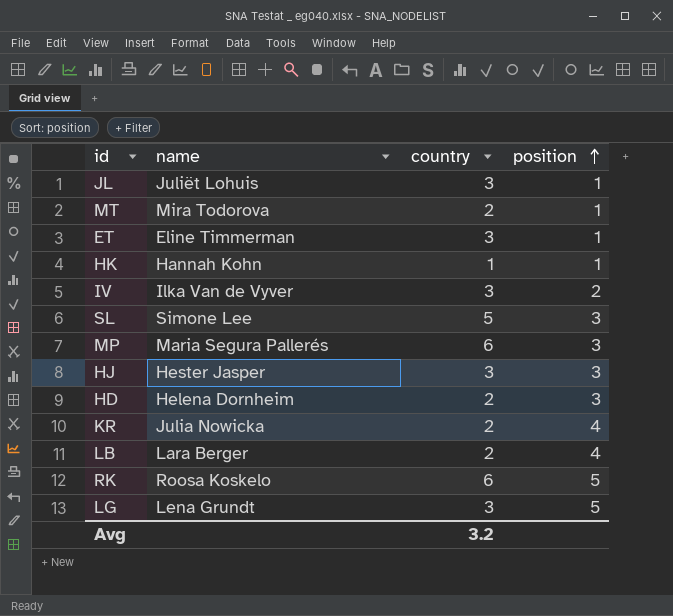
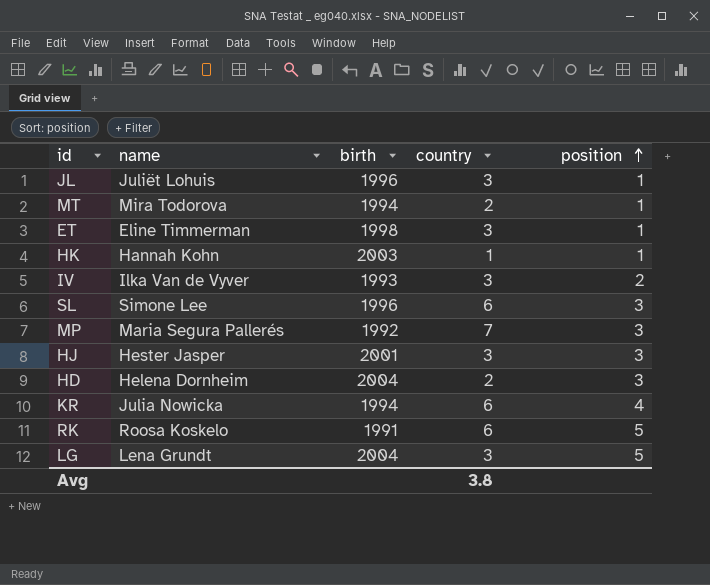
column birth | position: none -> 3
row LB: Lara Berger | 2 | 4 -> none
SL | country: 5 -> 6
MP | country: 6 -> 7
KR | country: 2 -> 6
Avg | country: 3.2 -> 3.8

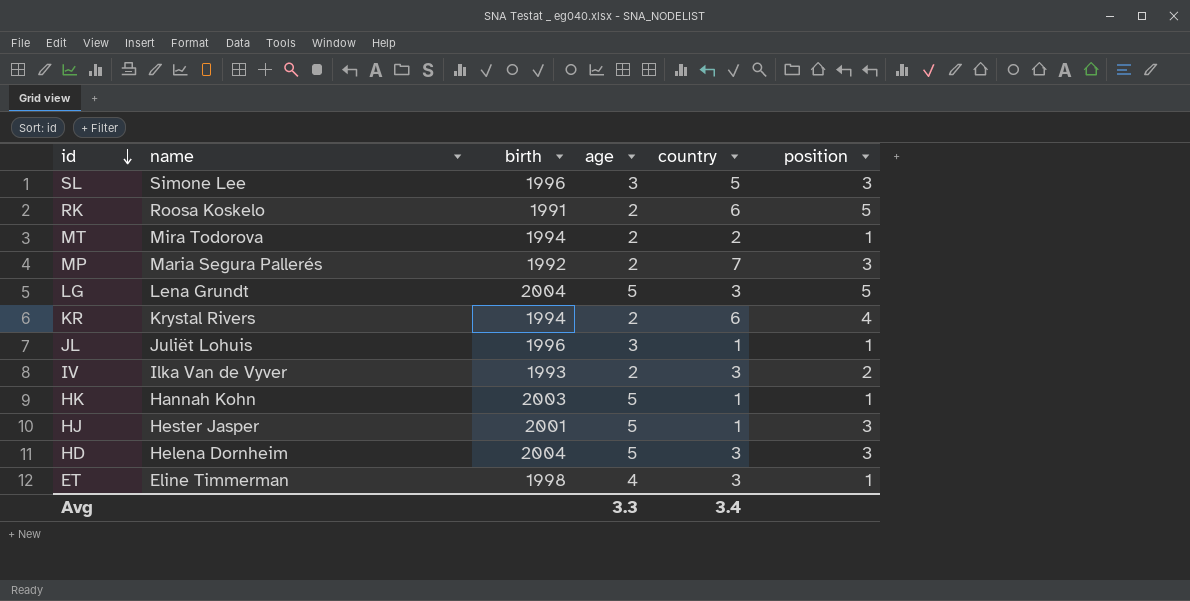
row order: position ascending -> id descending
column age | position: none -> 4
SL | country: 6 -> 5
KR | name: Julia Nowicka -> Krystal Rivers
JL | country: 3 -> 1
HJ | country: 3 -> 1
HD | country: 2 -> 3
Avg | country: 3.8 -> 3.4

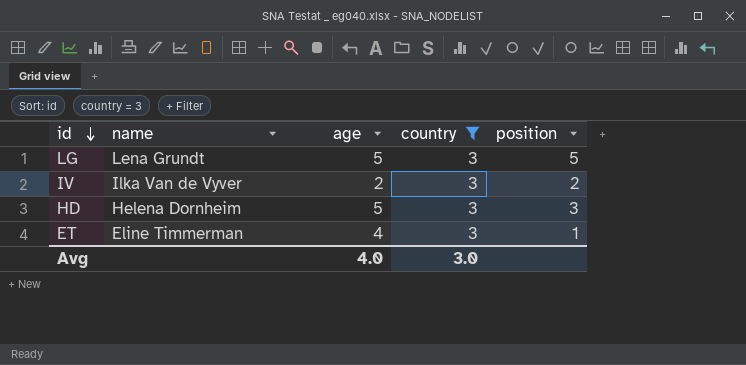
filter: none -> country = 3
column birth | position: 3 -> none
Avg | age: 3.3 -> 4.0
Avg | country: 3.4 -> 3.0

